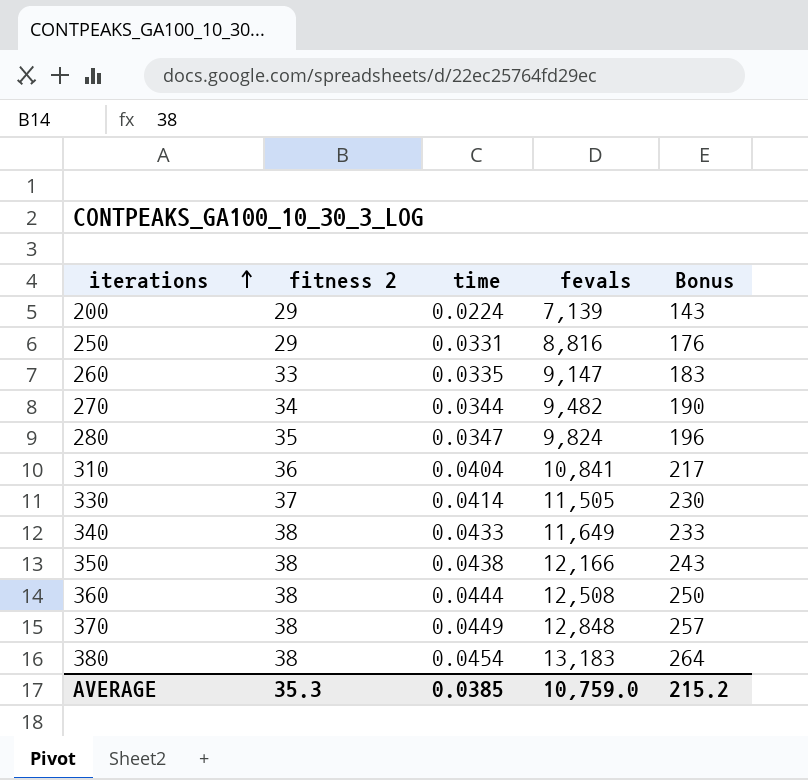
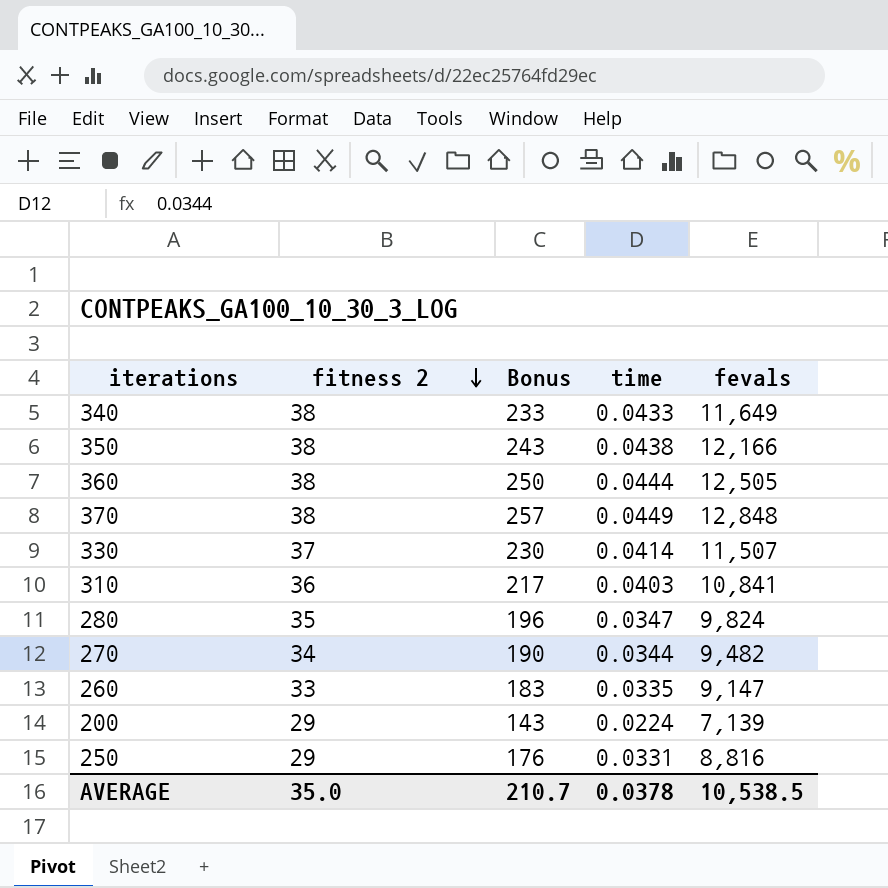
row order: iterations ascending -> fitness 2 descending
column Bonus | position: 5 -> 3
row 380: 38 | 0.0454 | 13,183 | 264 -> none
360 | fevals: 12,508 -> 12,505
330 | fevals: 11,505 -> 11,507
310 | time: 0.0404 -> 0.0403
AVERAGE | fitness 2: 35.3 -> 35.0
AVERAGE | Bonus: 215.2 -> 210.7
AVERAGE | time: 0.0385 -> 0.0378
AVERAGE | fevals: 10,759.0 -> 10,538.5

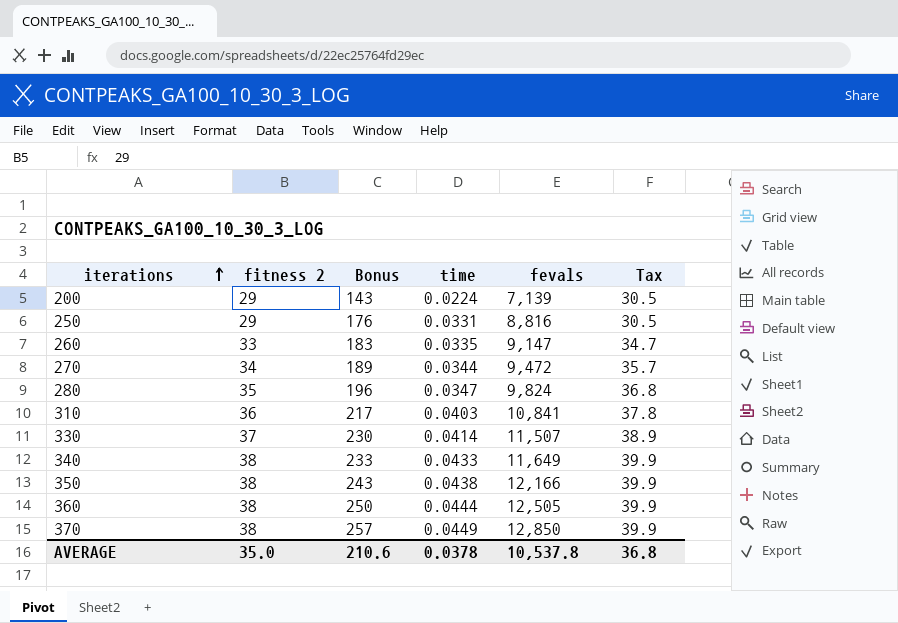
row order: fitness 2 descending -> iterations ascending
column Tax | formula: none -> [fitness 2] * 1.05
270 | Bonus: 190 -> 189
270 | fevals: 9,482 -> 9,472
370 | fevals: 12,848 -> 12,850
AVERAGE | Bonus: 210.7 -> 210.6
AVERAGE | fevals: 10,538.5 -> 10,537.8

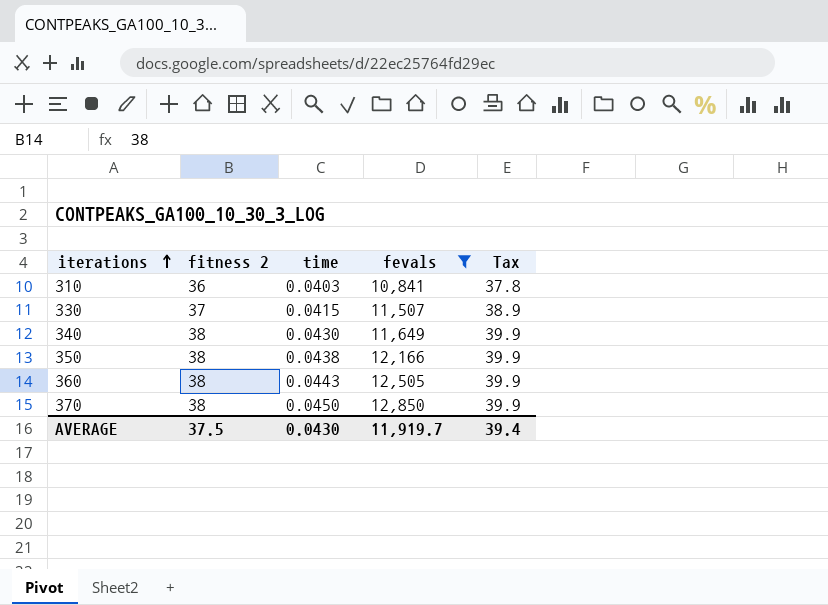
filter: none -> fevals >= 10,841
column Bonus | formula: [fevals] * 0.02 -> none
330 | time: 0.0414 -> 0.0415
340 | time: 0.0433 -> 0.0430
360 | time: 0.0444 -> 0.0443
370 | time: 0.0449 -> 0.0450
AVERAGE | fitness 2: 35.0 -> 37.5
AVERAGE | time: 0.0378 -> 0.0430
AVERAGE | fevals: 10,537.8 -> 11,919.7
AVERAGE | Tax: 36.8 -> 39.4

